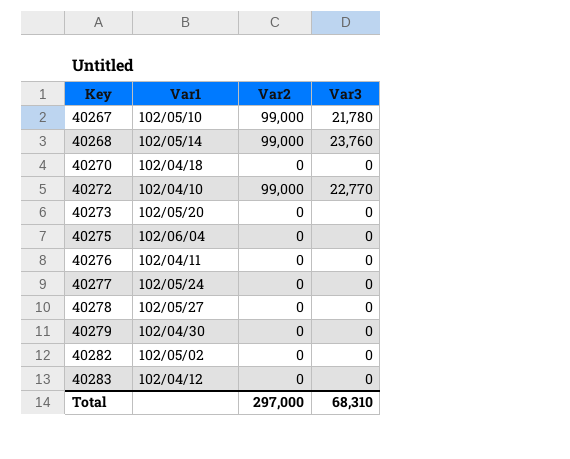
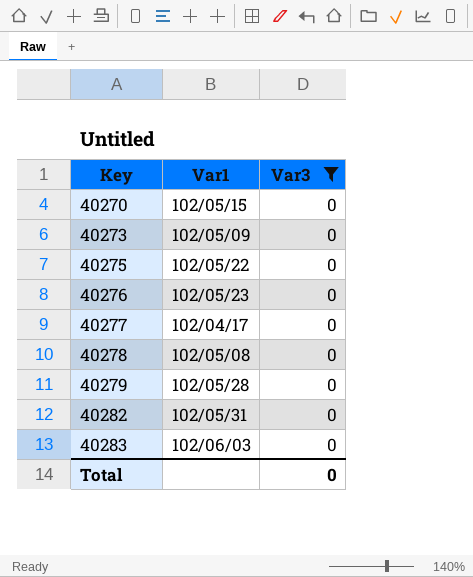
filter: none -> Var3 = 0
column Var2 | position: 3 -> none
40270 | Var1: 102/04/18 -> 102/05/15
40273 | Var1: 102/05/20 -> 102/05/09
40275 | Var1: 102/06/04 -> 102/05/22
40276 | Var1: 102/04/11 -> 102/05/23
40277 | Var1: 102/05/24 -> 102/04/17
40278 | Var1: 102/05/27 -> 102/05/08
40279 | Var1: 102/04/30 -> 102/05/28
40282 | Var1: 102/05/02 -> 102/05/31
40283 | Var1: 102/04/12 -> 102/06/03
Total | Var3: 68,310 -> 0

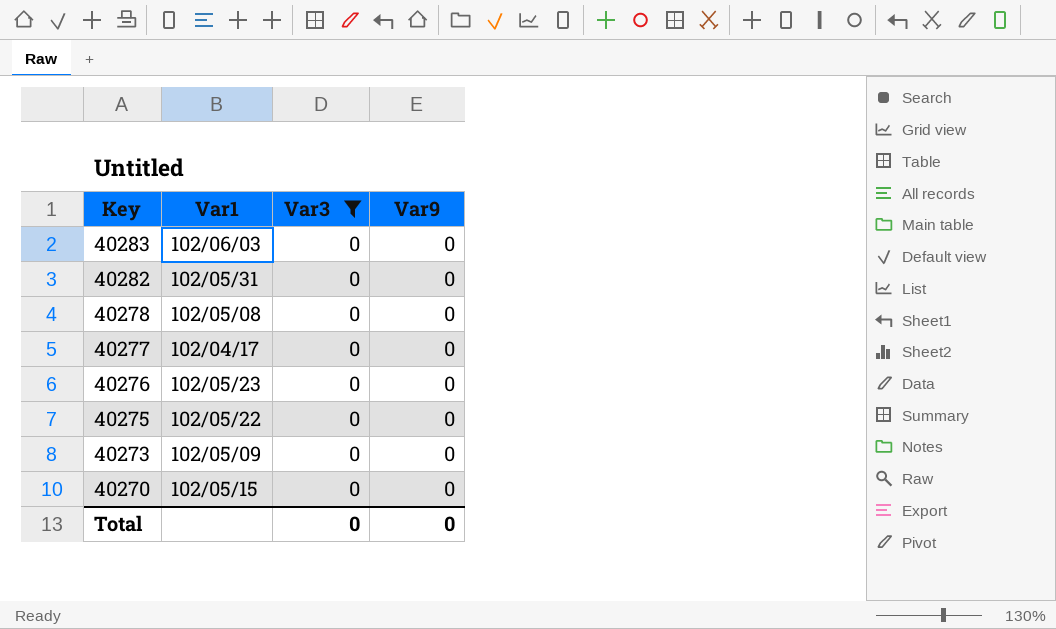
row order: Key ascending -> Key descending
column Var9 | position: none -> 4
row 40279: 102/05/28 | 0 -> none

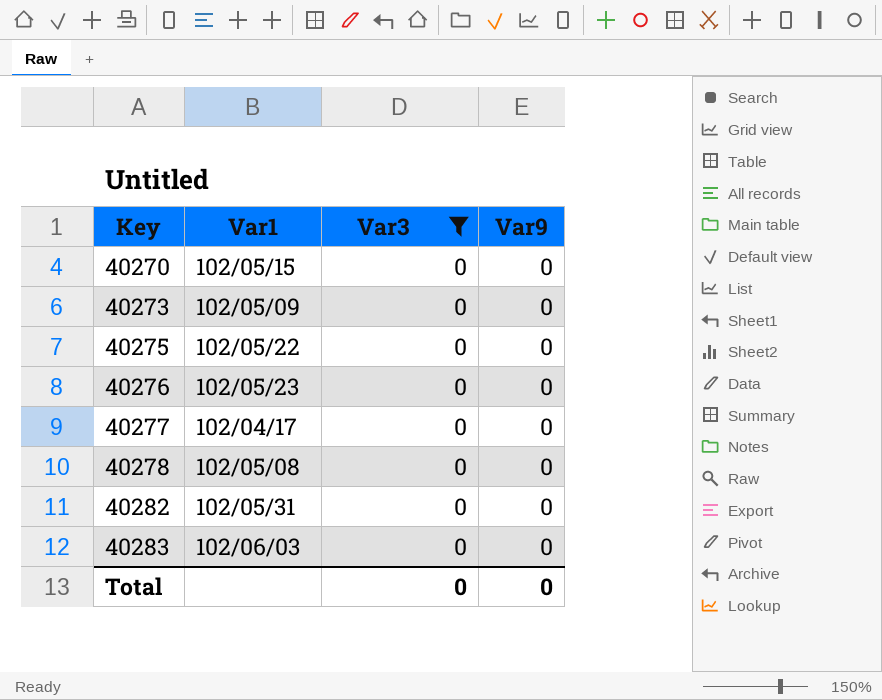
row order: Key descending -> Key ascending

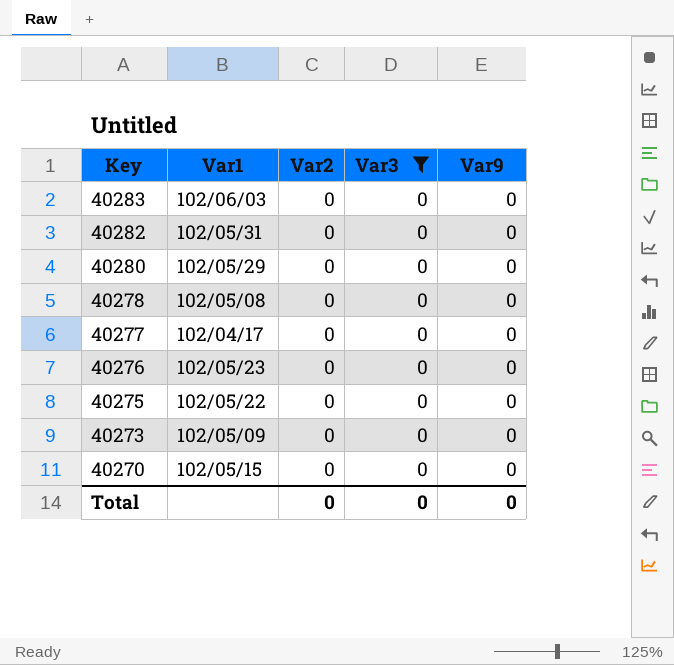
row order: Key ascending -> Key descending
column Var2 | position: none -> 3
row 40280: none -> 102/05/29 | 0 | 0 | 0

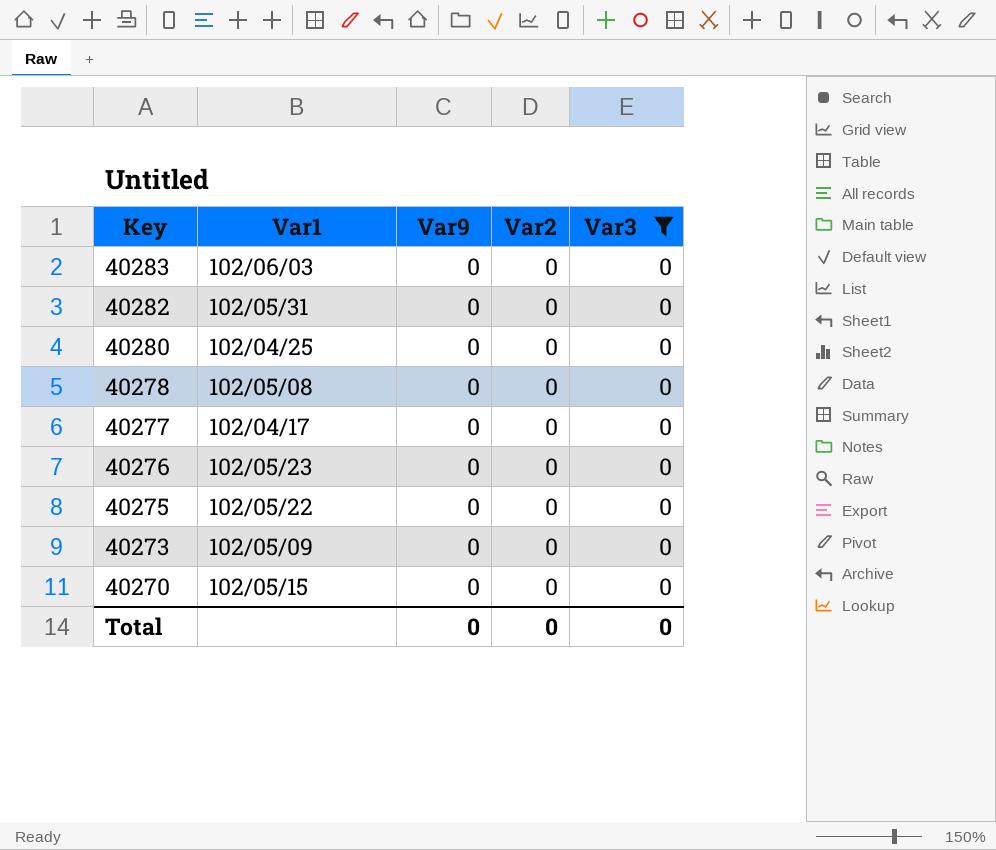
column Var9 | position: 5 -> 3
40280 | Var1: 102/05/29 -> 102/04/25

